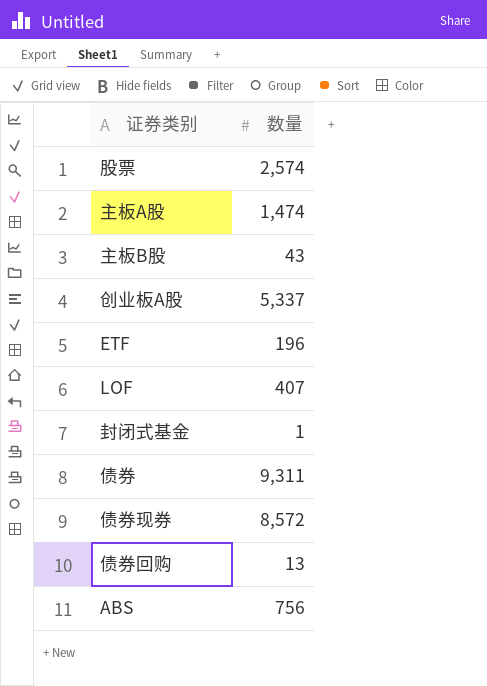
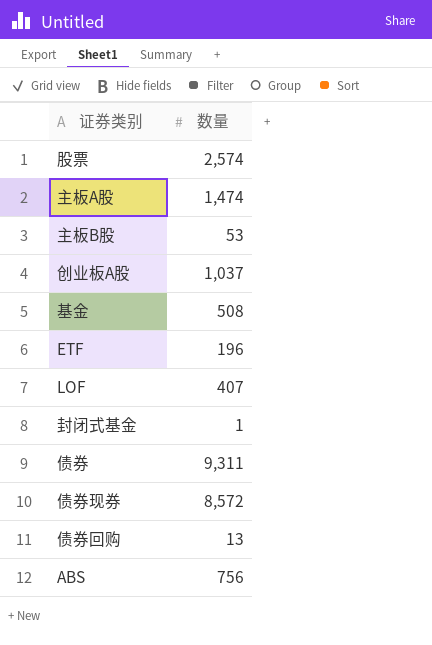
主板B股 | 数量: 43 -> 53
创业板A股 | 数量: 5,337 -> 1,037
row 基金: none -> 508

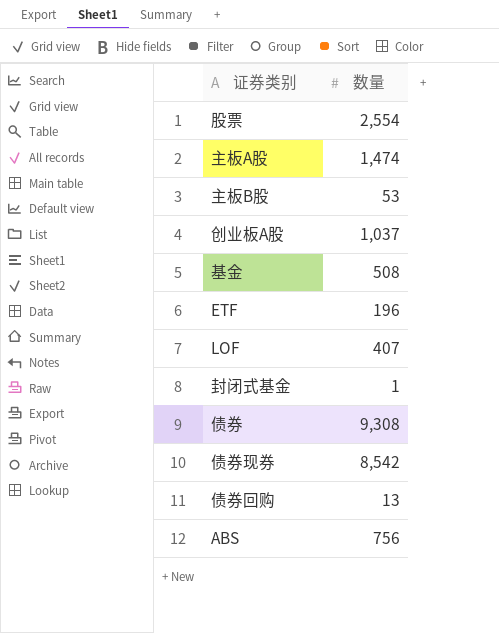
股票 | 数量: 2,574 -> 2,554
债券 | 数量: 9,311 -> 9,308
债券现券 | 数量: 8,572 -> 8,542

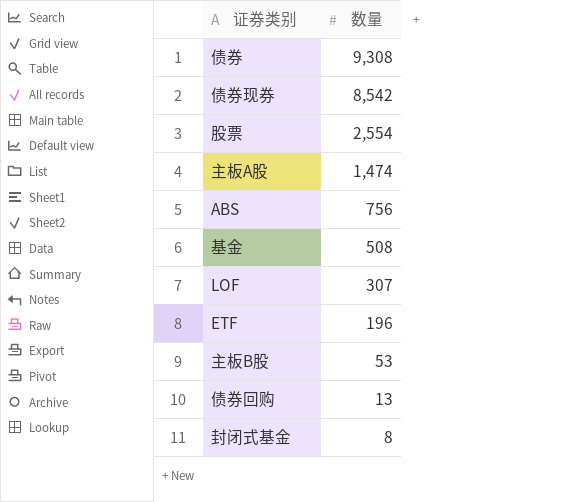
row order: none -> 数量 descending
row 创业板A股: 1,037 -> none
LOF | 数量: 407 -> 307
封闭式基金 | 数量: 1 -> 8

